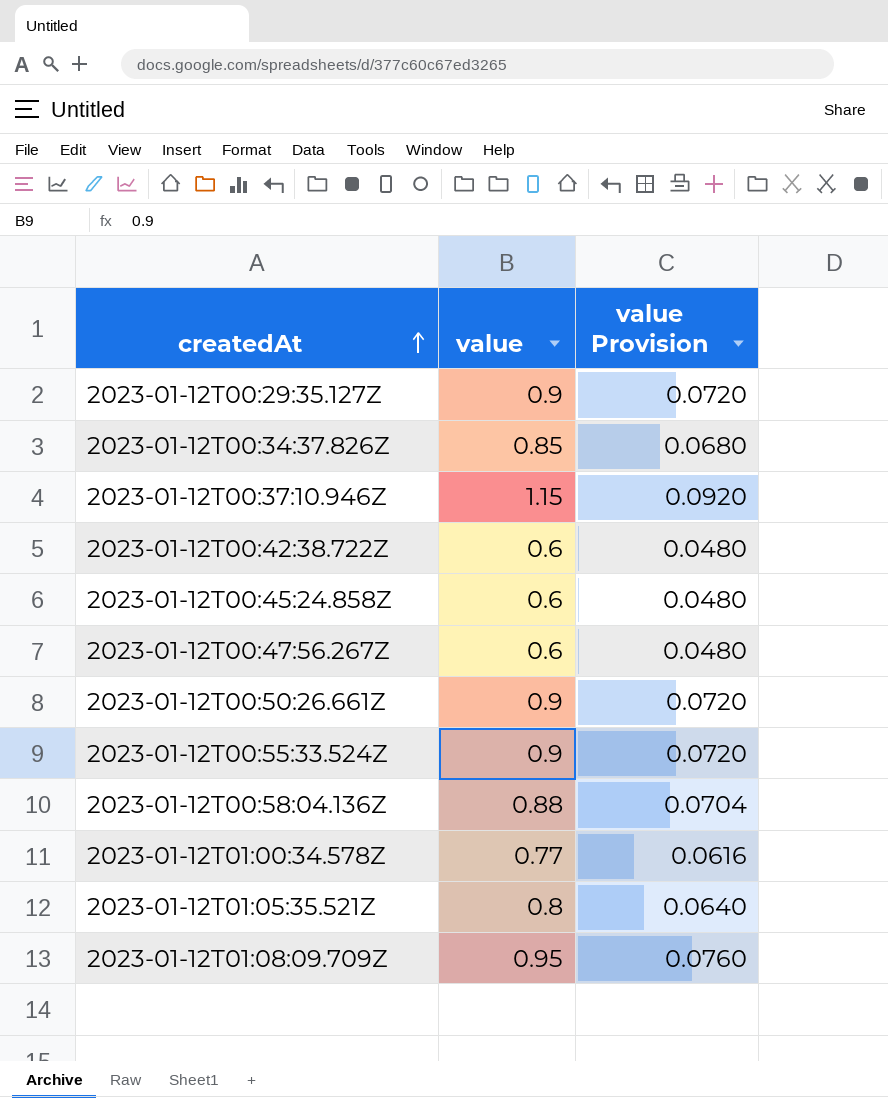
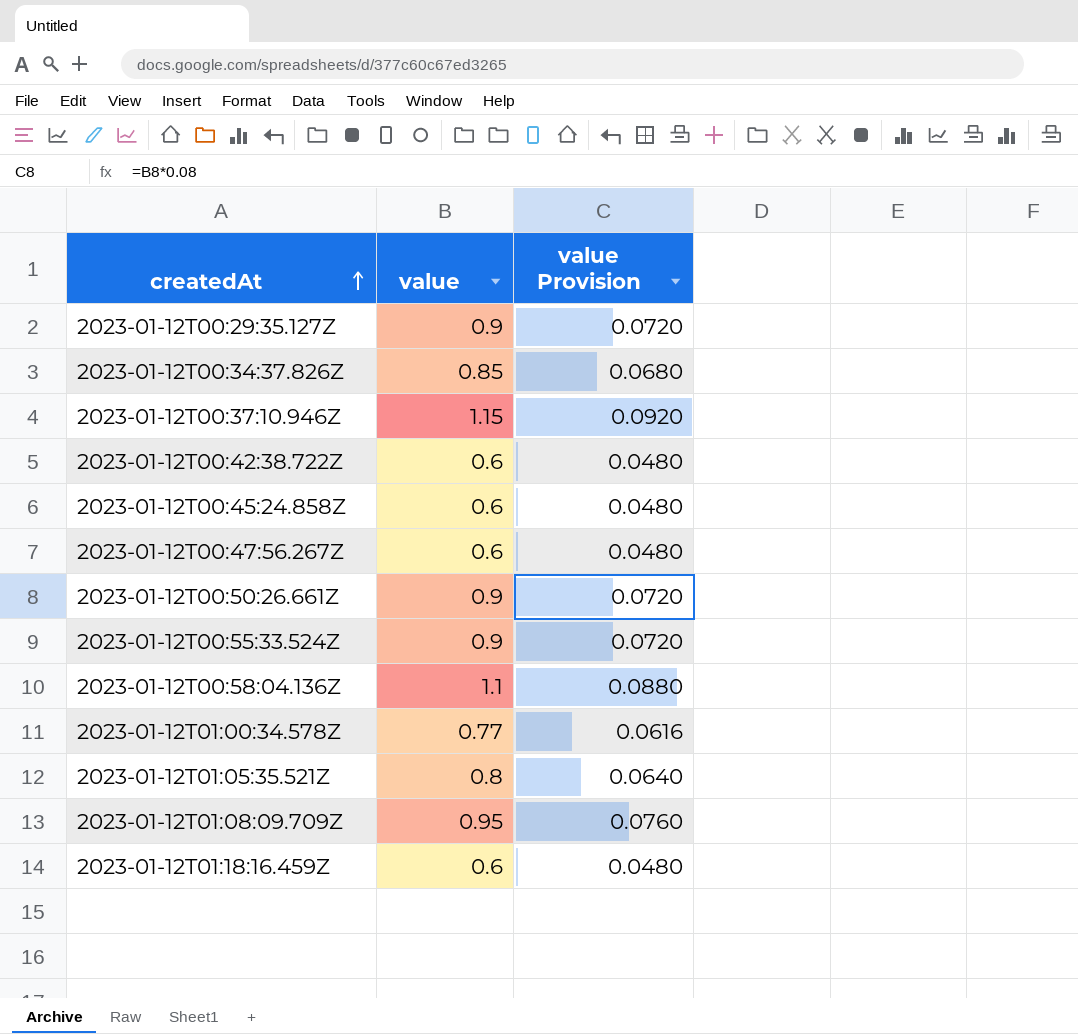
2023-01-12T00:58:04.136Z | value: 0.88 -> 1.1
2023-01-12T00:58:04.136Z | value Provision: 0.0704 -> 0.0880
row 2023-01-12T01:18:16.459Z: none -> 0.6 | 0.0480

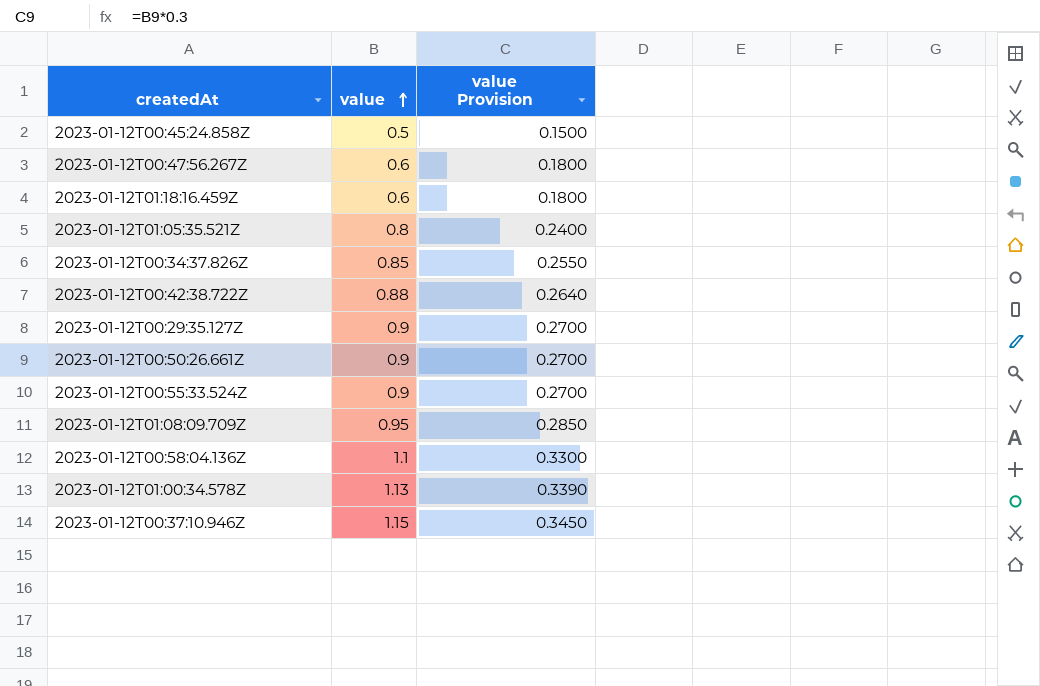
row order: createdAt ascending -> value ascending
column value Provision | formula: [value] * 0.08 -> [value] * 0.3
2023-01-12T00:45:24.858Z | value: 0.6 -> 0.5
2023-01-12T00:42:38.722Z | value: 0.6 -> 0.88
2023-01-12T01:00:34.578Z | value: 0.77 -> 1.13

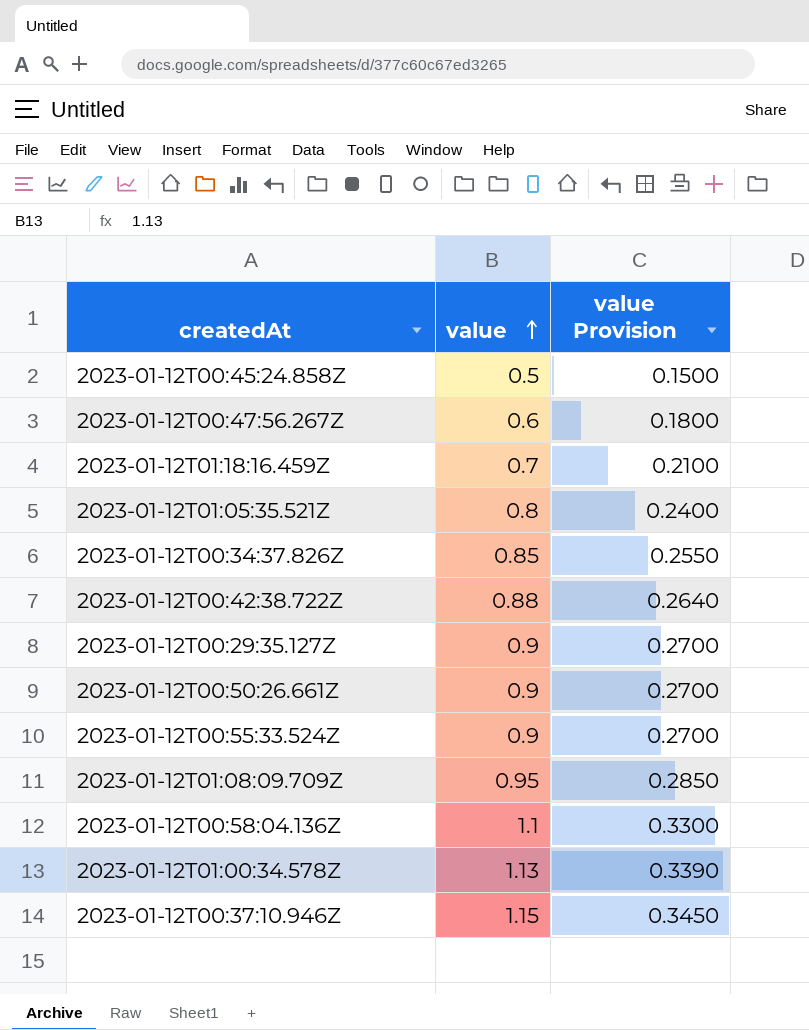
2023-01-12T01:18:16.459Z | value: 0.6 -> 0.7
2023-01-12T01:18:16.459Z | value Provision: 0.1800 -> 0.2100

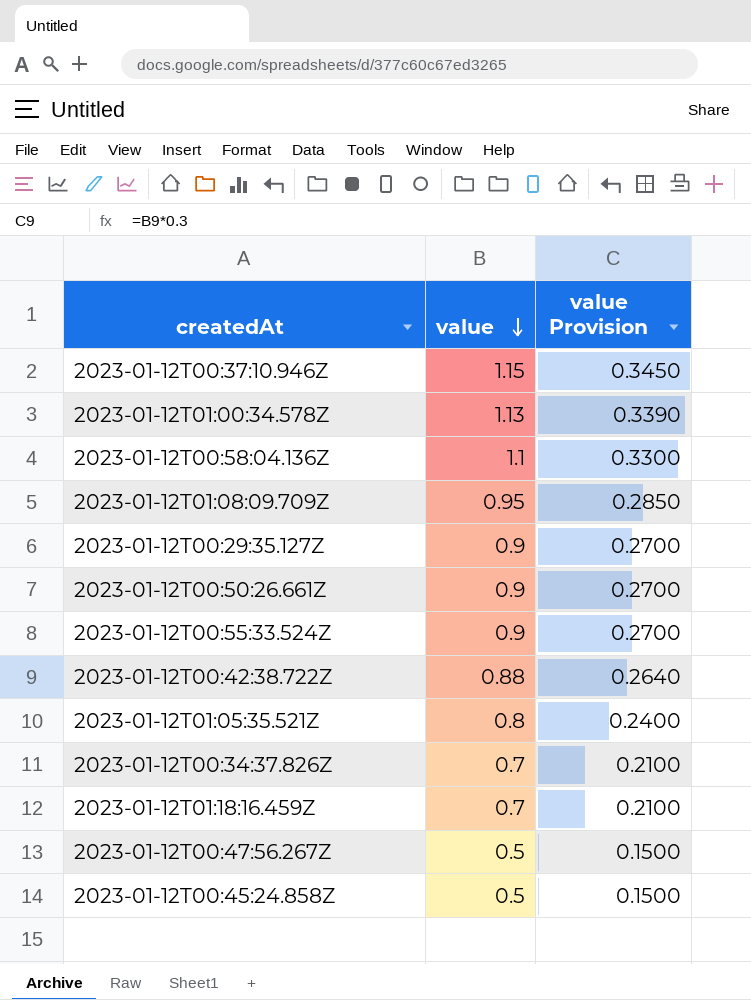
row order: value ascending -> value descending
2023-01-12T00:34:37.826Z | value: 0.85 -> 0.7
2023-01-12T00:34:37.826Z | value Provision: 0.2550 -> 0.2100
2023-01-12T00:47:56.267Z | value: 0.6 -> 0.5
2023-01-12T00:47:56.267Z | value Provision: 0.1800 -> 0.1500

